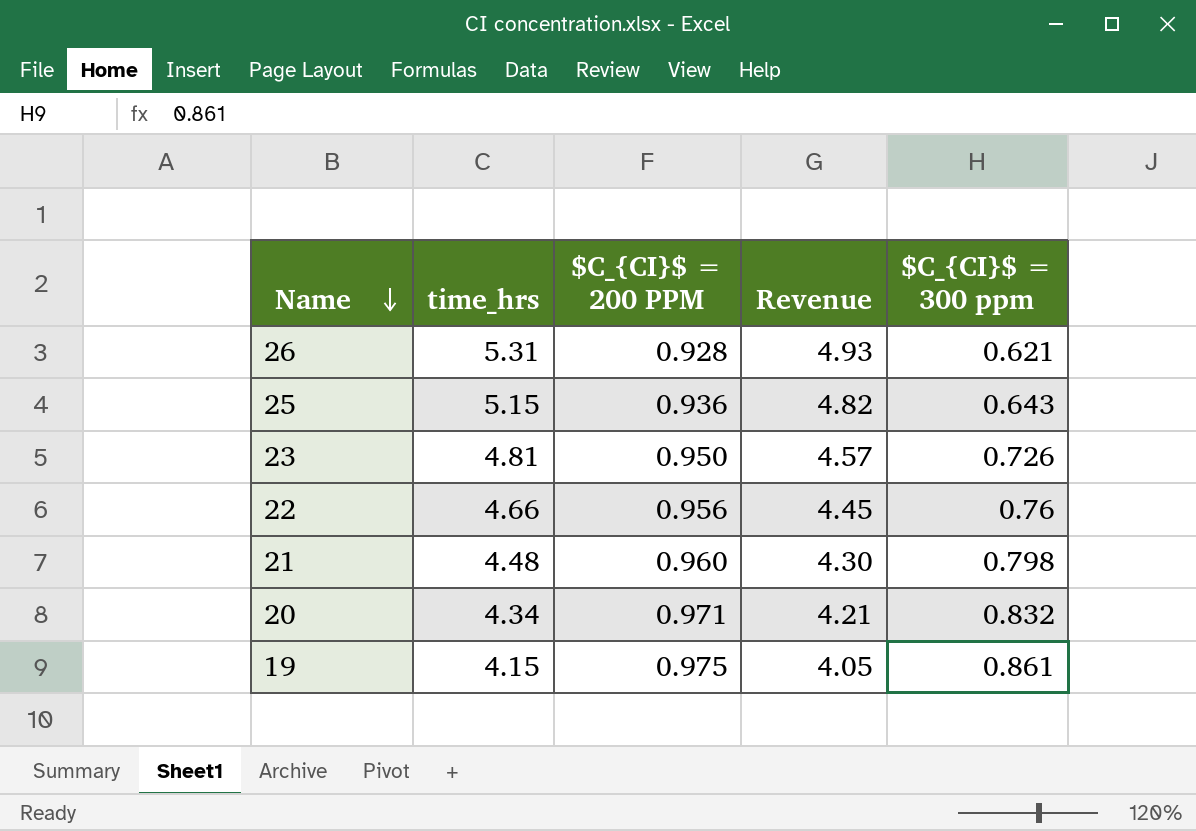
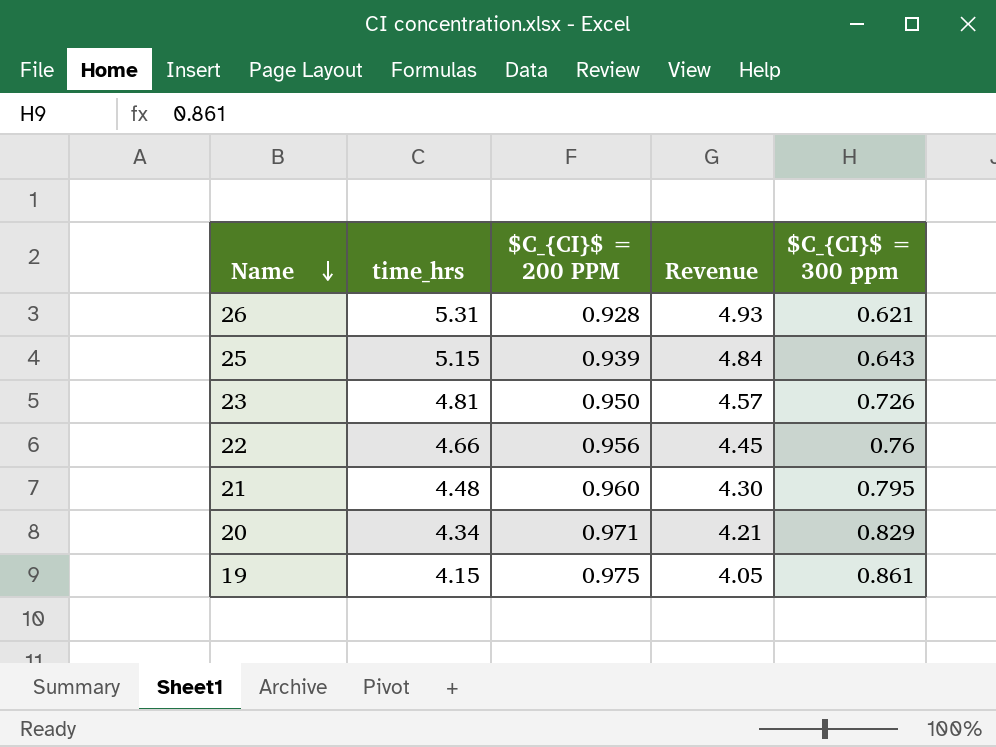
25 | $C_{CI}$ = 200 PPM: 0.936 -> 0.939
25 | Revenue: 4.82 -> 4.84
21 | $C_{CI}$ = 300 ppm: 0.798 -> 0.795
20 | $C_{CI}$ = 300 ppm: 0.832 -> 0.829

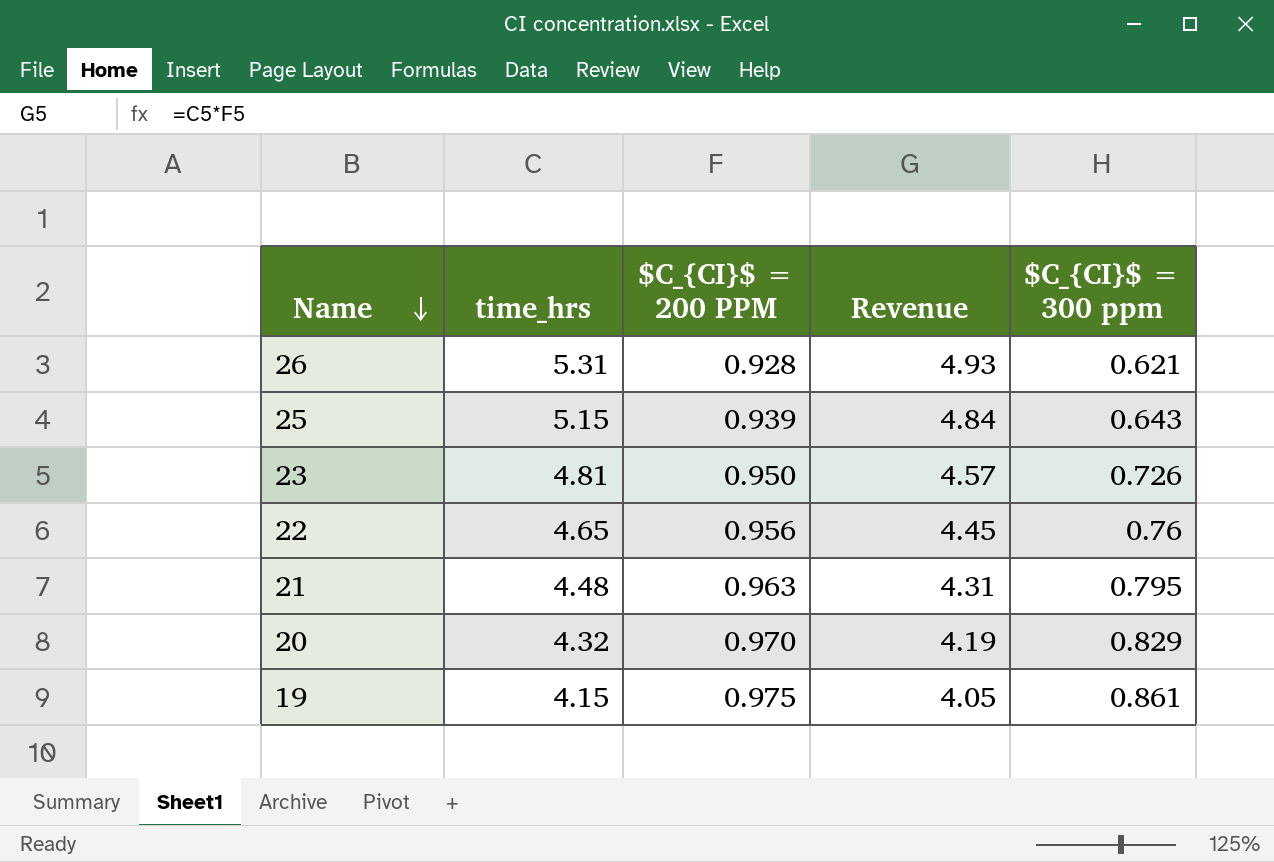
22 | time_hrs: 4.66 -> 4.65
21 | $C_{CI}$ = 200 PPM: 0.960 -> 0.963
21 | Revenue: 4.30 -> 4.31
20 | time_hrs: 4.34 -> 4.32
20 | $C_{CI}$ = 200 PPM: 0.971 -> 0.970
20 | Revenue: 4.21 -> 4.19

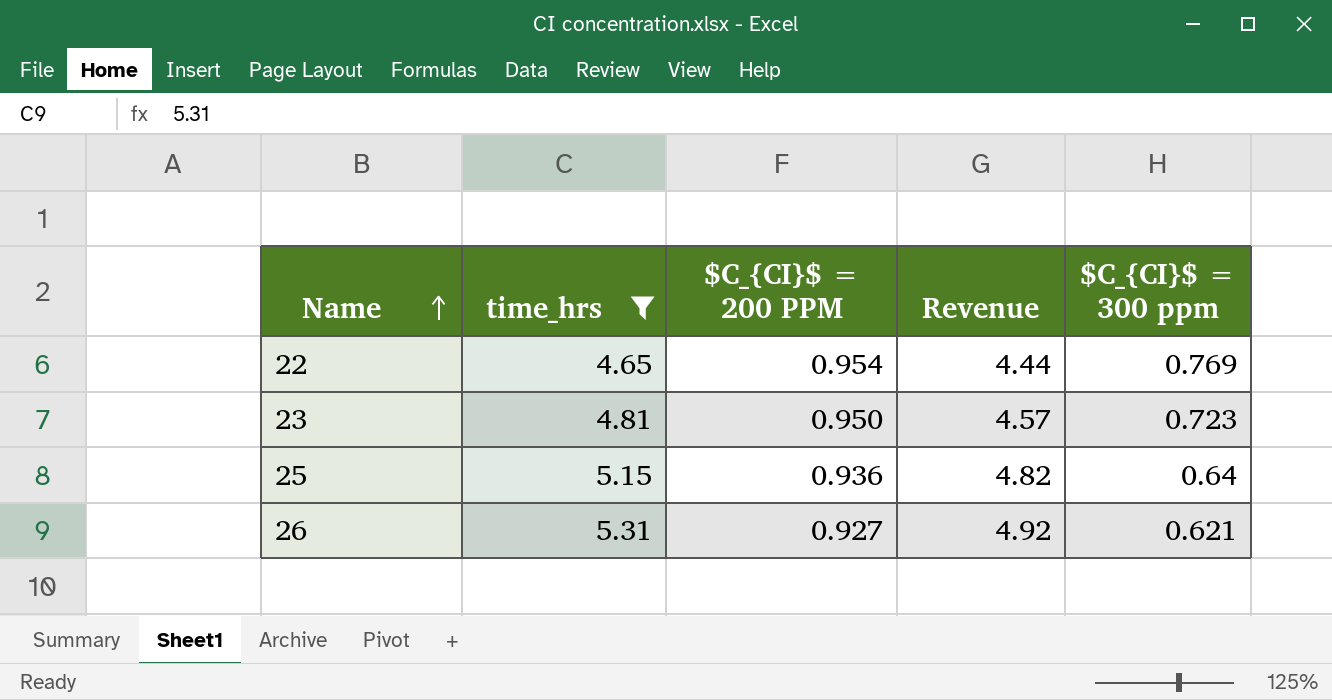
filter: none -> time_hrs >= 4.65
row order: Name descending -> Name ascending
22 | $C_{CI}$ = 200 PPM: 0.956 -> 0.954
22 | Revenue: 4.45 -> 4.44
22 | $C_{CI}$ = 300 ppm: 0.76 -> 0.769
23 | $C_{CI}$ = 300 ppm: 0.726 -> 0.723
25 | $C_{CI}$ = 200 PPM: 0.939 -> 0.936
25 | Revenue: 4.84 -> 4.82
25 | $C_{CI}$ = 300 ppm: 0.643 -> 0.64
26 | $C_{CI}$ = 200 PPM: 0.928 -> 0.927
26 | Revenue: 4.93 -> 4.92

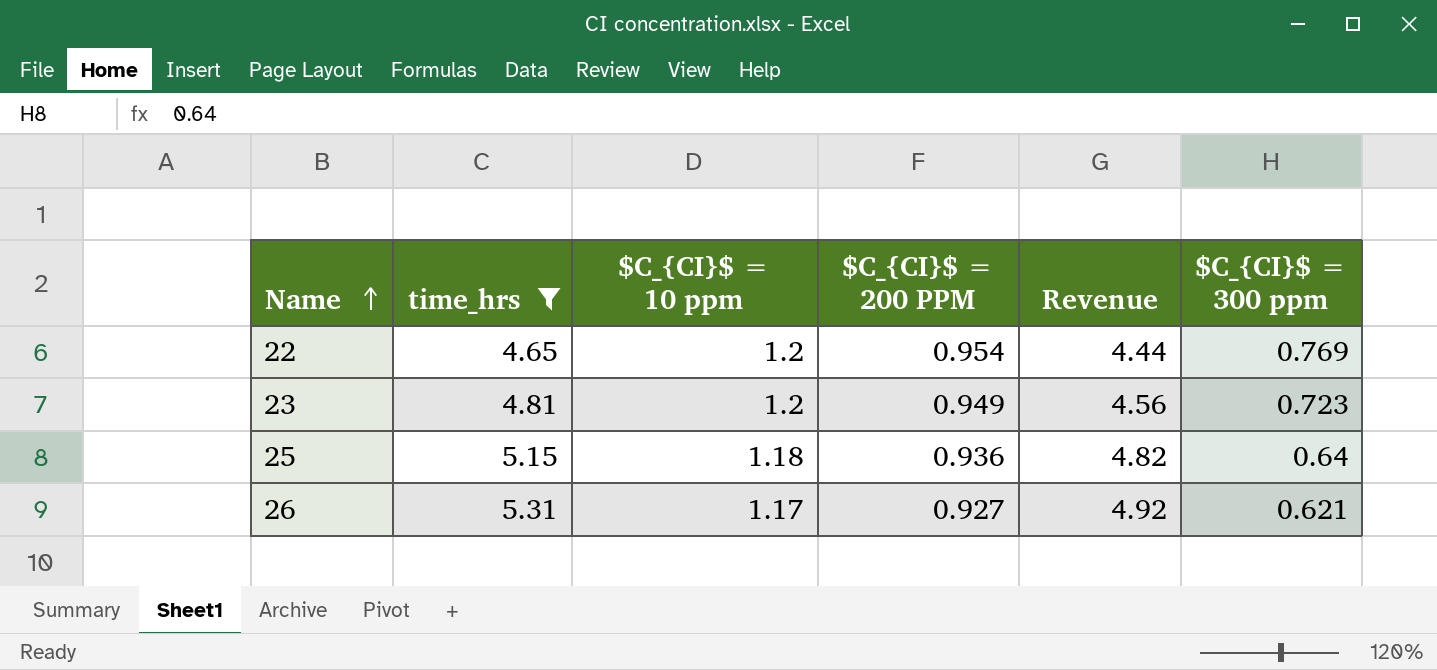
column $C_{CI}$ = 10 ppm | position: none -> 3
23 | $C_{CI}$ = 200 PPM: 0.950 -> 0.949
23 | Revenue: 4.57 -> 4.56

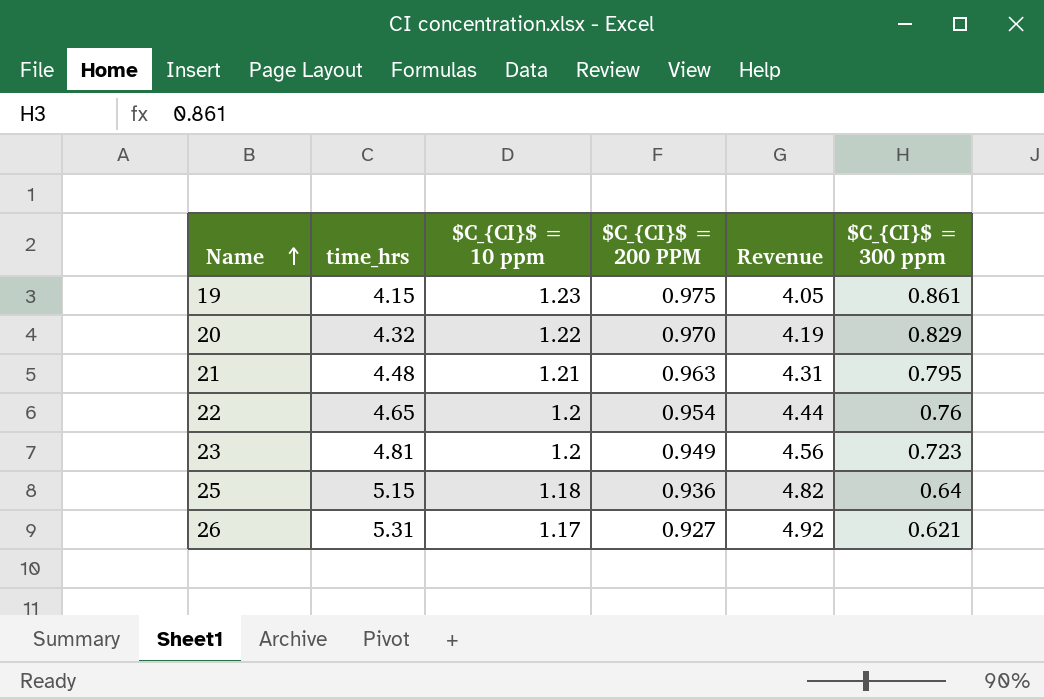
filter: time_hrs >= 4.65 -> none
22 | $C_{CI}$ = 300 ppm: 0.769 -> 0.76

